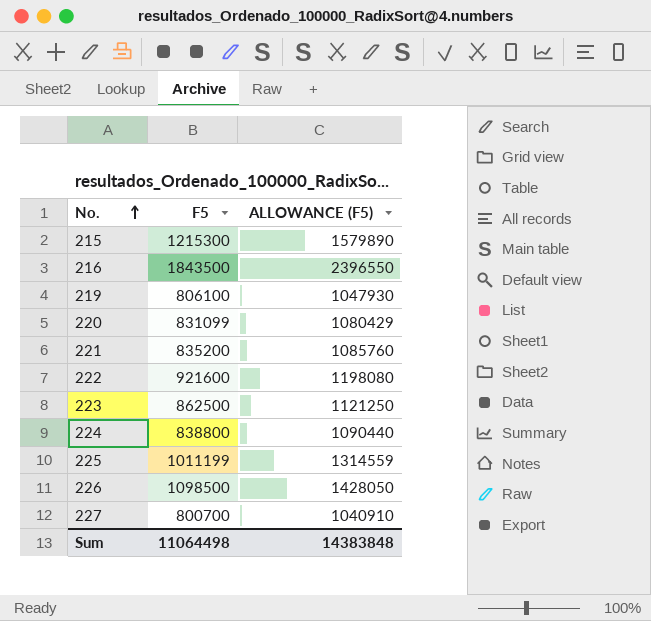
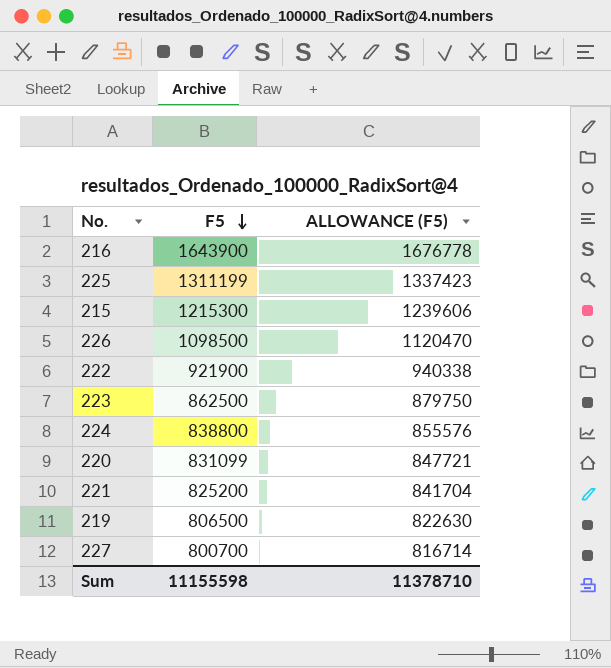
row order: No. ascending -> F5 descending
column ALLOWANCE (F5) | formula: [F5] * 1.3 -> [F5] * 1.02
216 | F5: 1843500 -> 1643900
225 | F5: 1011199 -> 1311199
222 | F5: 921600 -> 921900
221 | F5: 835200 -> 825200
219 | F5: 806100 -> 806500
Sum | F5: 11064498 -> 11155598
Sum | ALLOWANCE (F5): 14383848 -> 11378710

